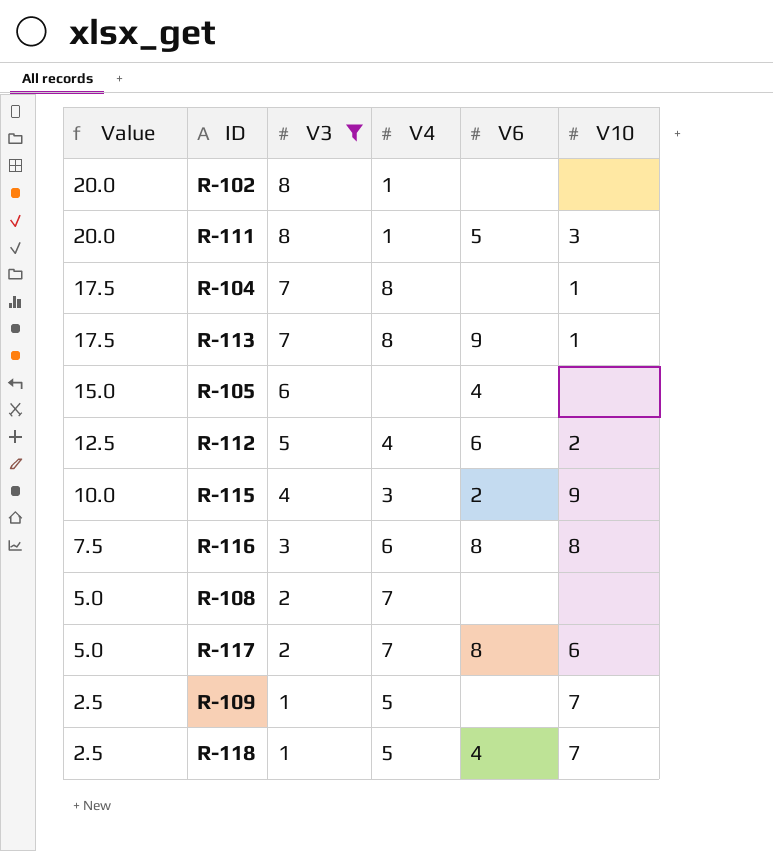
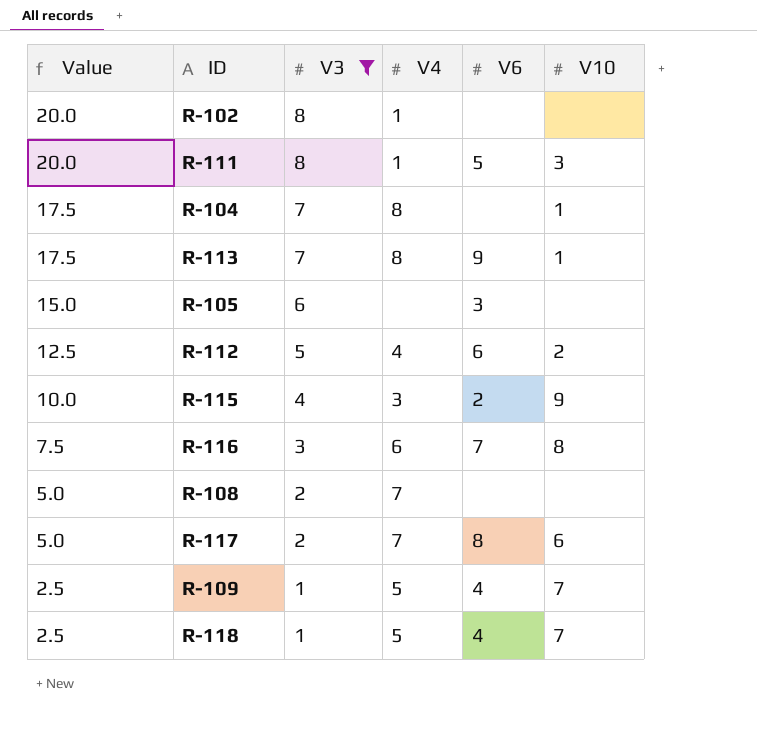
R-105 | V6: 4 -> 3
R-116 | V6: 8 -> 7
R-109 | V6: none -> 4

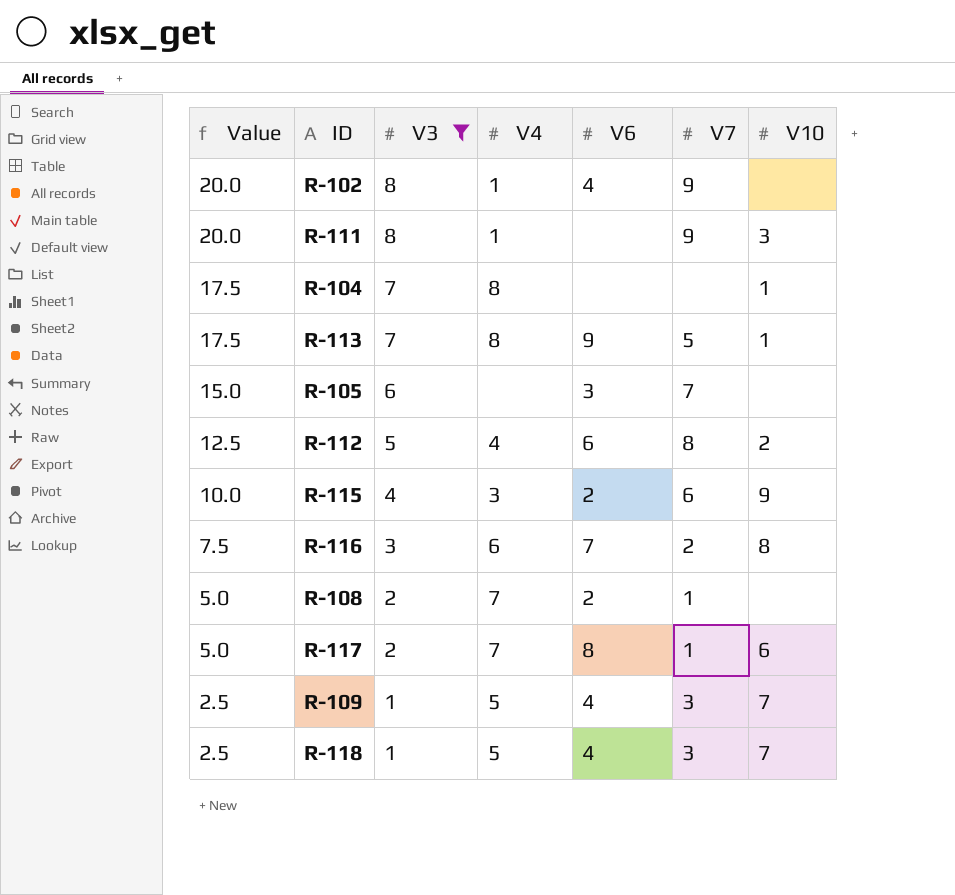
column V7 | position: none -> 6
R-102 | V6: none -> 4
R-111 | V6: 5 -> none
R-108 | V6: none -> 2

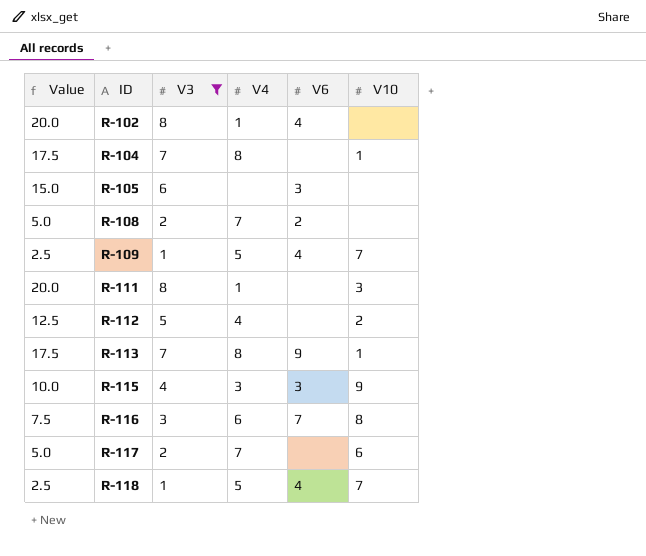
row order: Value descending -> ID ascending
column V7 | position: 6 -> none
R-112 | V6: 6 -> none
R-115 | V6: 2 -> 3
R-117 | V6: 8 -> none

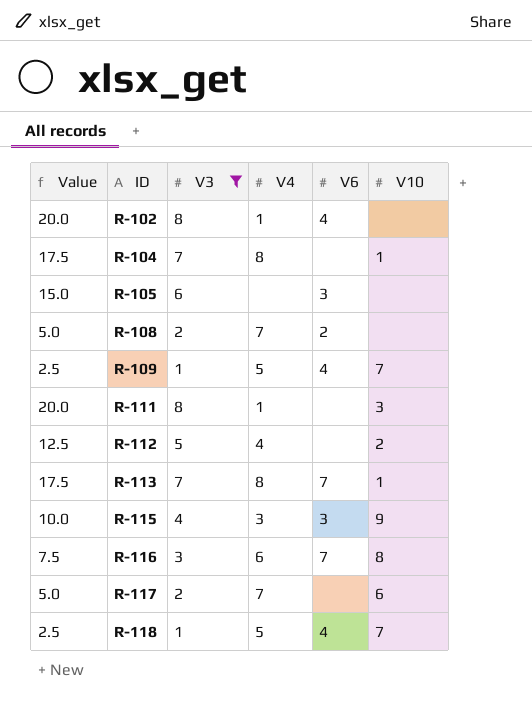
R-113 | V6: 9 -> 7

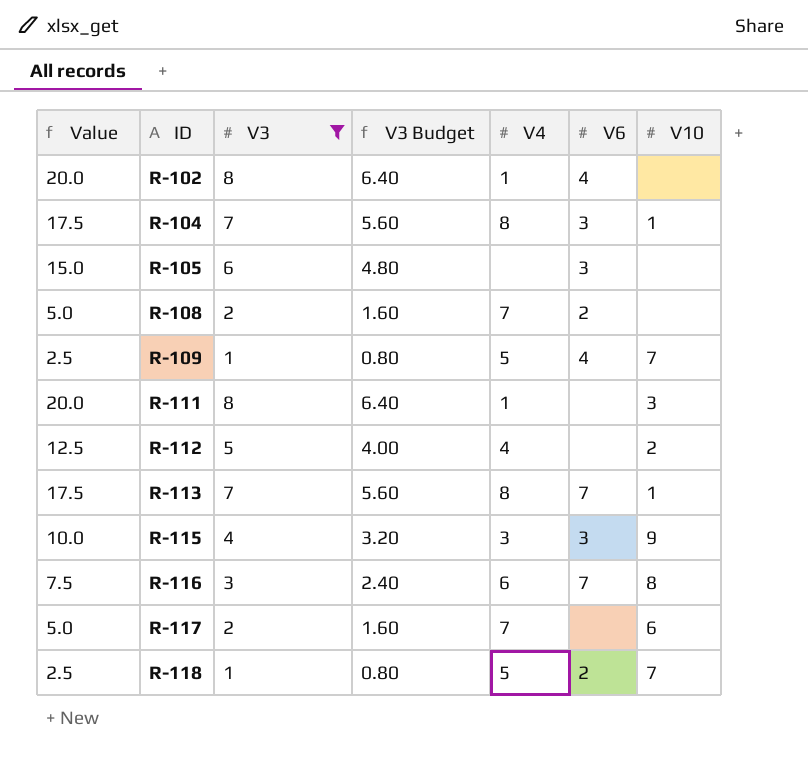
column V3 Budget | formula: none -> [V3] * 0.8
R-104 | V6: none -> 3
R-118 | V6: 4 -> 2

